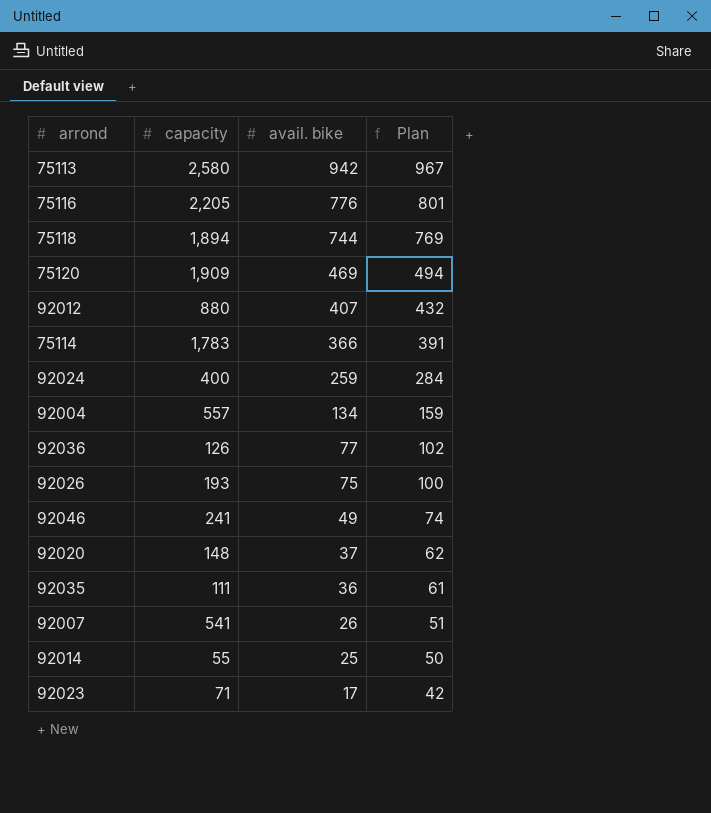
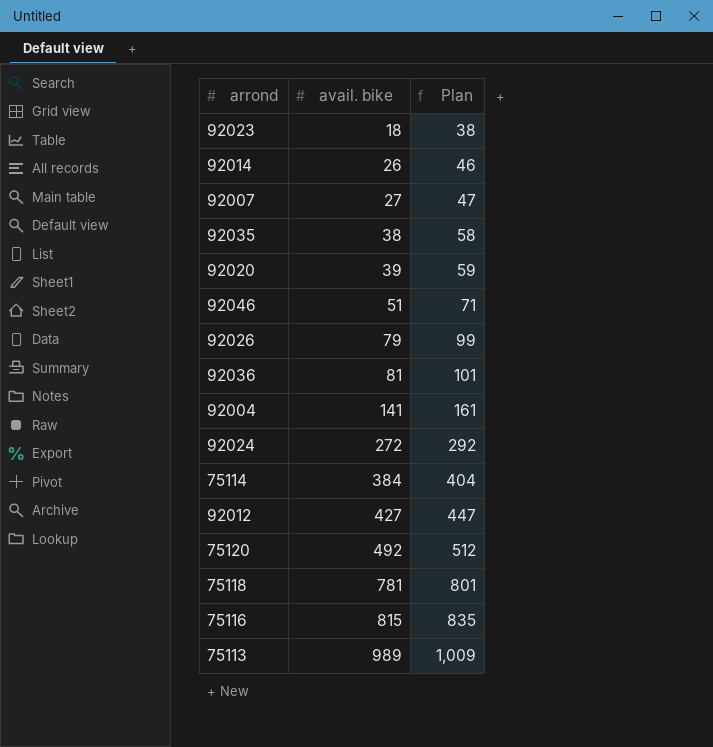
row order: avail. bike descending -> avail. bike ascending
column capacity | position: 2 -> none
column Plan | formula: [avail. bike] + 25 -> [avail. bike] + 20
92023 | avail. bike: 17 -> 18
92014 | avail. bike: 25 -> 26
92007 | avail. bike: 26 -> 27
92035 | avail. bike: 36 -> 38
92020 | avail. bike: 37 -> 39
92046 | avail. bike: 49 -> 51
92026 | avail. bike: 75 -> 79
92036 | avail. bike: 77 -> 81
92004 | avail. bike: 134 -> 141
92024 | avail. bike: 259 -> 272
75114 | avail. bike: 366 -> 384
92012 | avail. bike: 407 -> 427
75120 | avail. bike: 469 -> 492
75118 | avail. bike: 744 -> 781
75116 | avail. bike: 776 -> 815
75113 | avail. bike: 942 -> 989

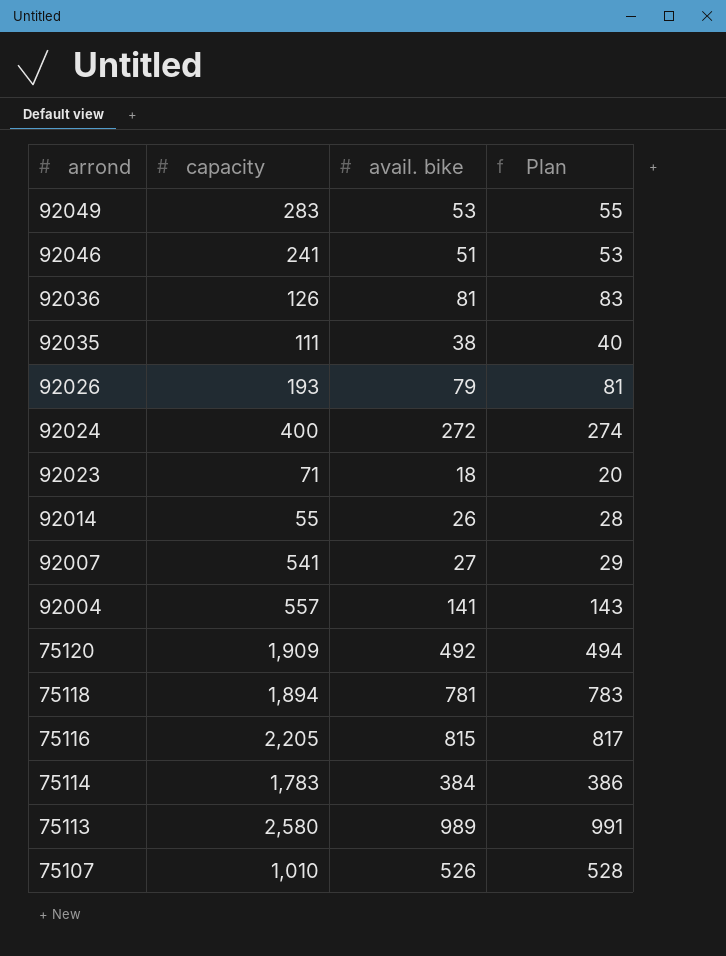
row order: avail. bike ascending -> arrond descending
column capacity | position: none -> 2
column Plan | formula: [avail. bike] + 20 -> [avail. bike] + 2
row 92020: 39 | 59 -> none
row 92012: 427 | 447 -> none
row 92049: none -> 283 | 53 | 55
row 75107: none -> 1,010 | 526 | 528

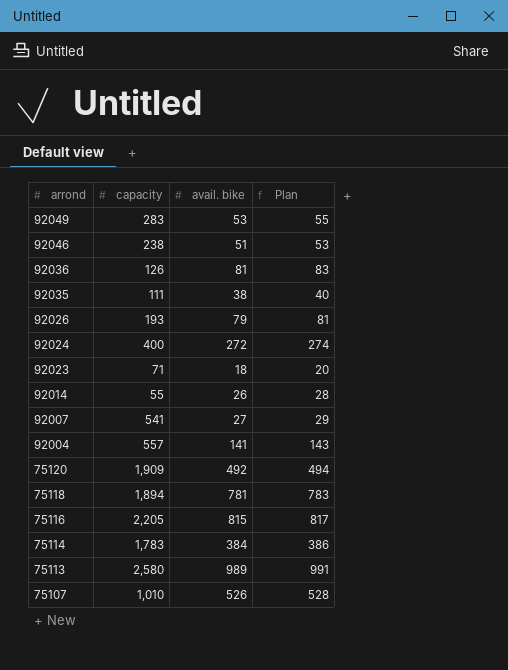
92046 | capacity: 241 -> 238

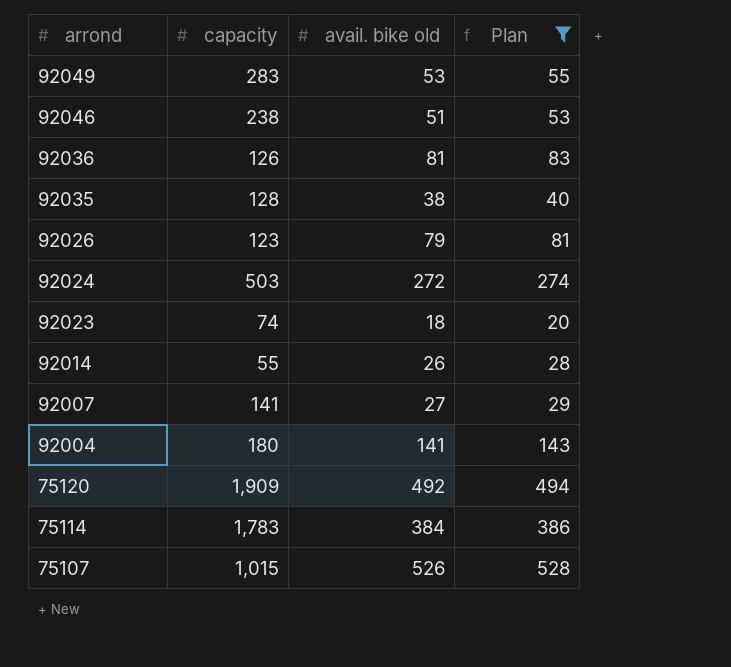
filter: none -> Plan <= 528
column name: avail. bike -> avail. bike old
92035 | capacity: 111 -> 128
92026 | capacity: 193 -> 123
92024 | capacity: 400 -> 503
92023 | capacity: 71 -> 74
92007 | capacity: 541 -> 141
92004 | capacity: 557 -> 180
75107 | capacity: 1,010 -> 1,015

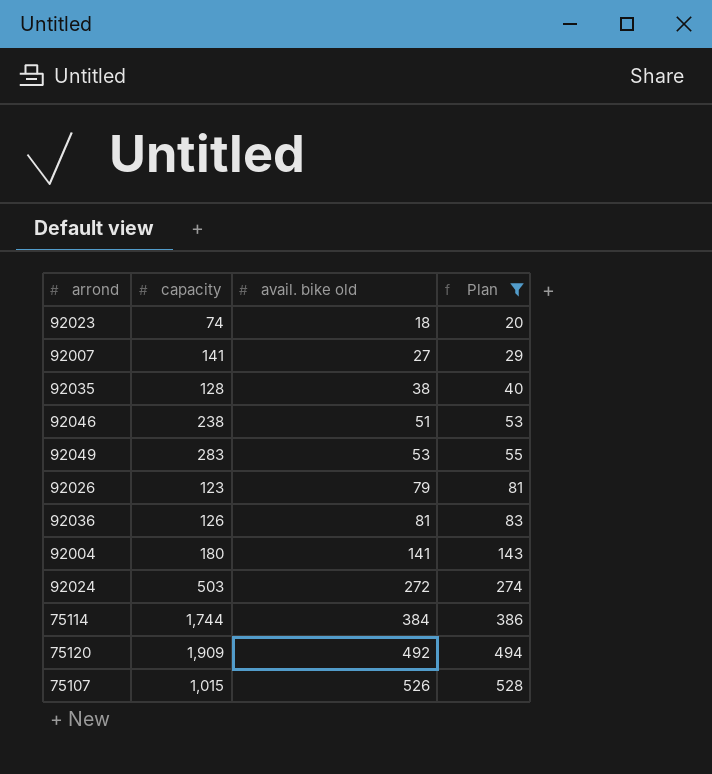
row order: arrond descending -> avail. bike old ascending
row 92014: 55 | 26 | 28 -> none
75114 | capacity: 1,783 -> 1,744

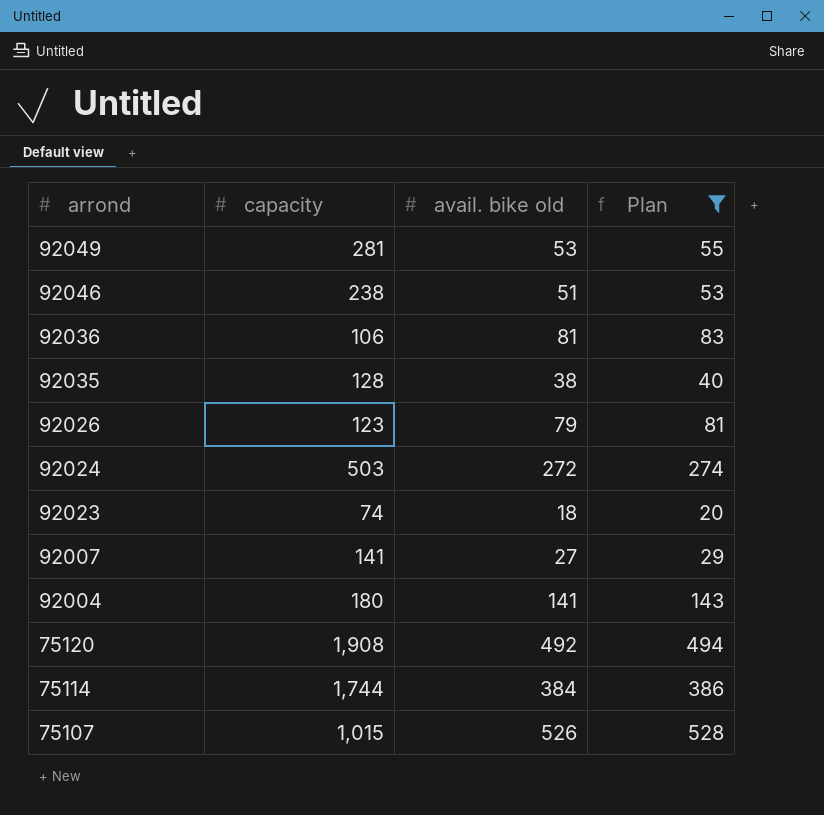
row order: avail. bike old ascending -> arrond descending
92049 | capacity: 283 -> 281
92036 | capacity: 126 -> 106
75120 | capacity: 1,909 -> 1,908

